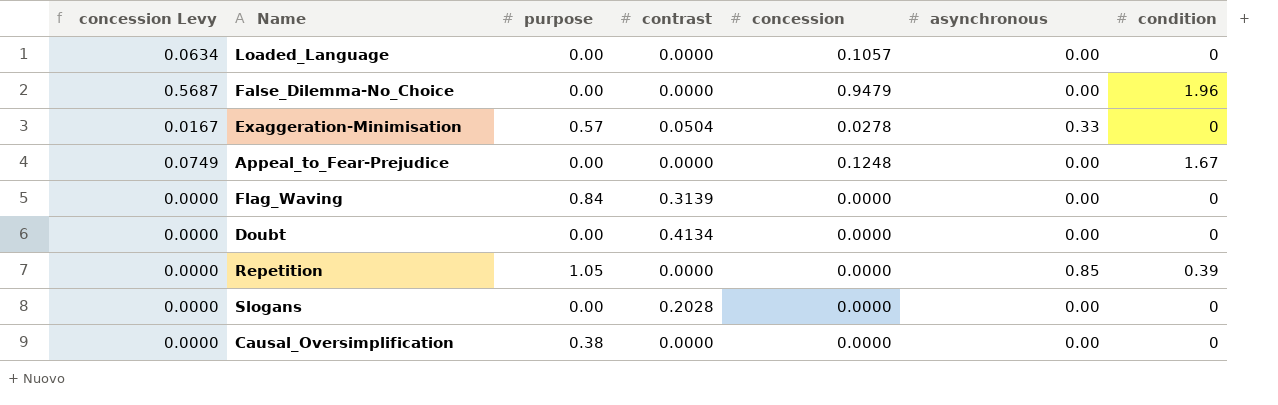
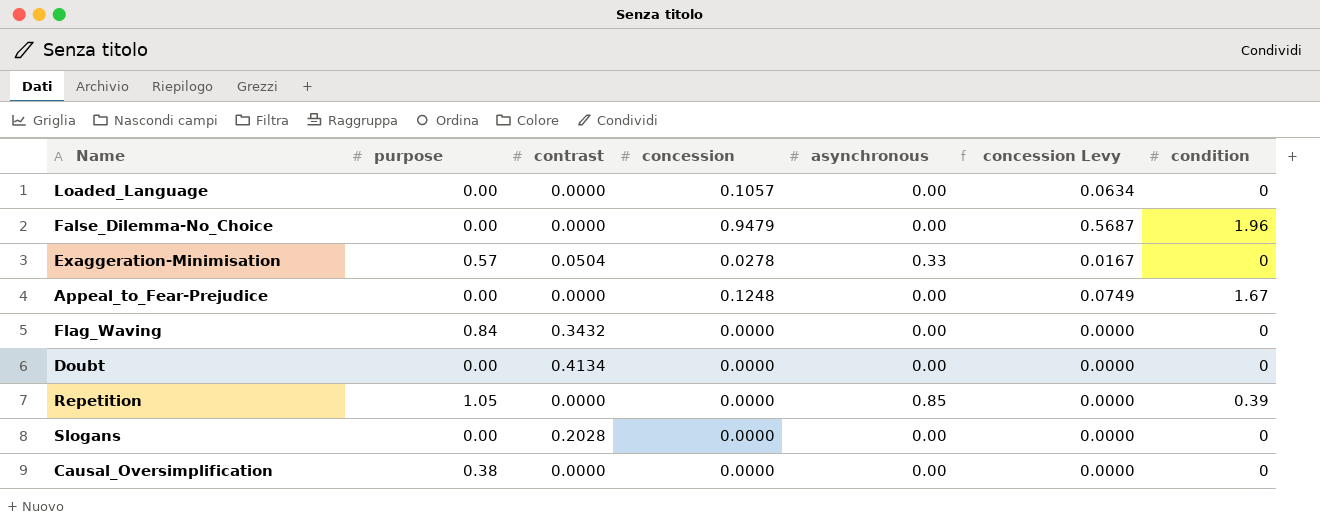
column concession Levy | position: 1 -> 6
Flag_Waving | contrast: 0.3139 -> 0.3432

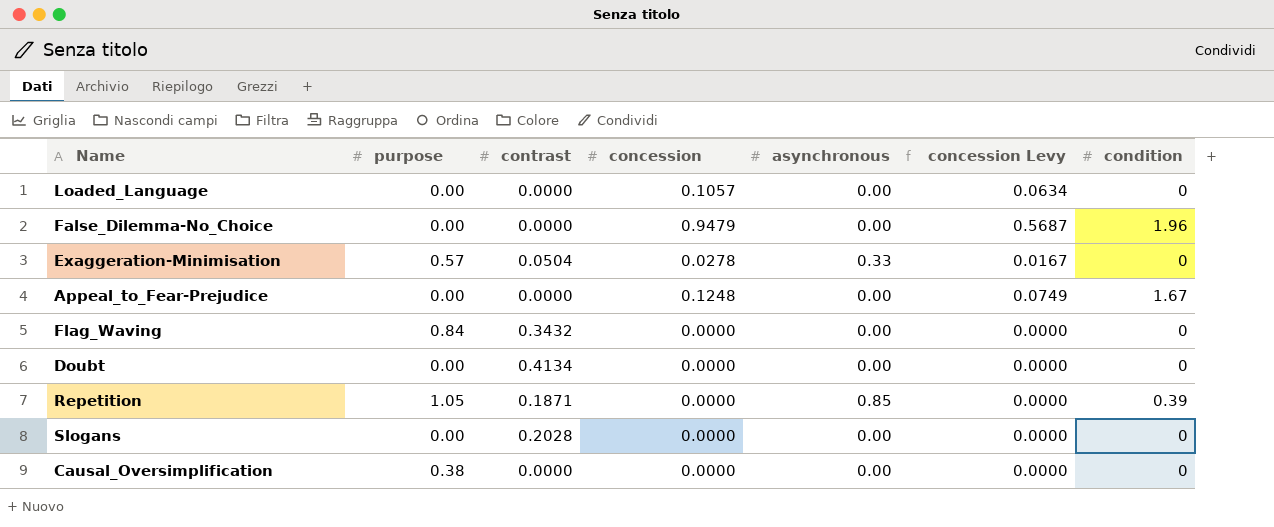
Repetition | contrast: 0.0000 -> 0.1871

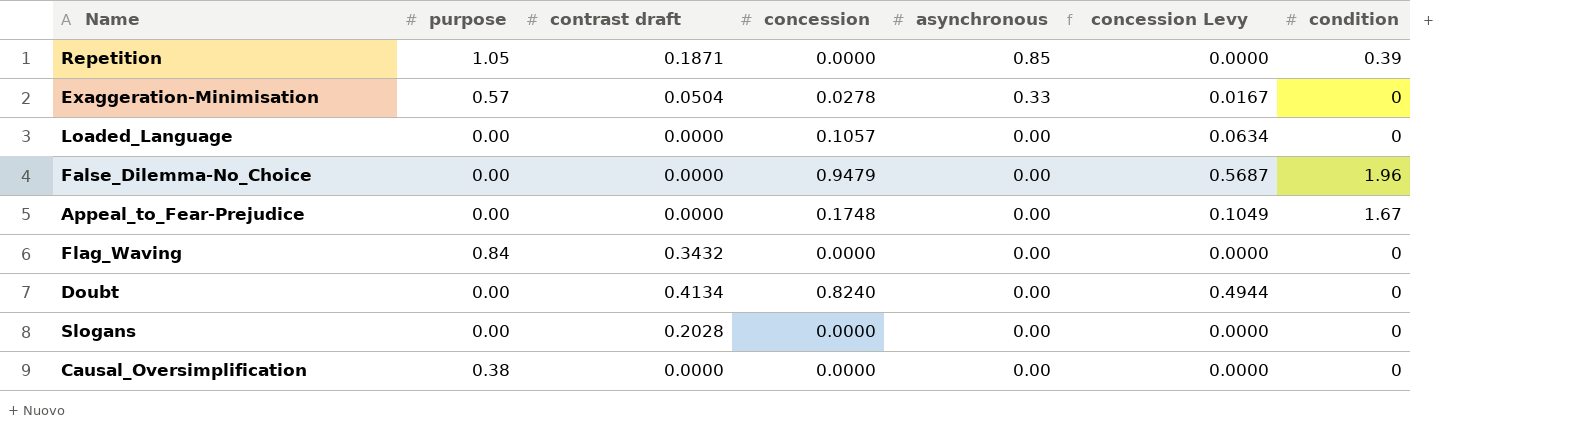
row order: none -> asynchronous descending
column name: contrast -> contrast draft
Appeal_to_Fear-Prejudice | concession: 0.1248 -> 0.1748
Appeal_to_Fear-Prejudice | concession Levy: 0.0749 -> 0.1049
Doubt | concession: 0.0000 -> 0.8240
Doubt | concession Levy: 0.0000 -> 0.4944

